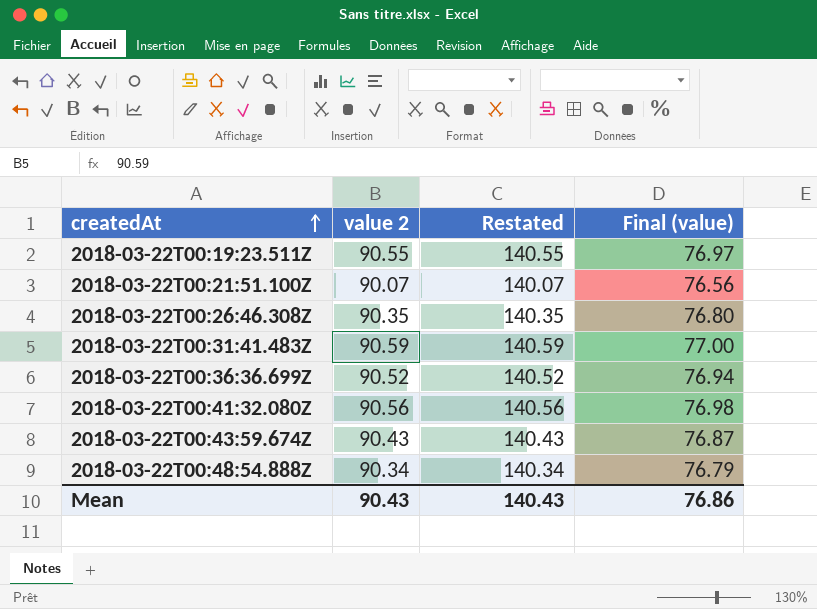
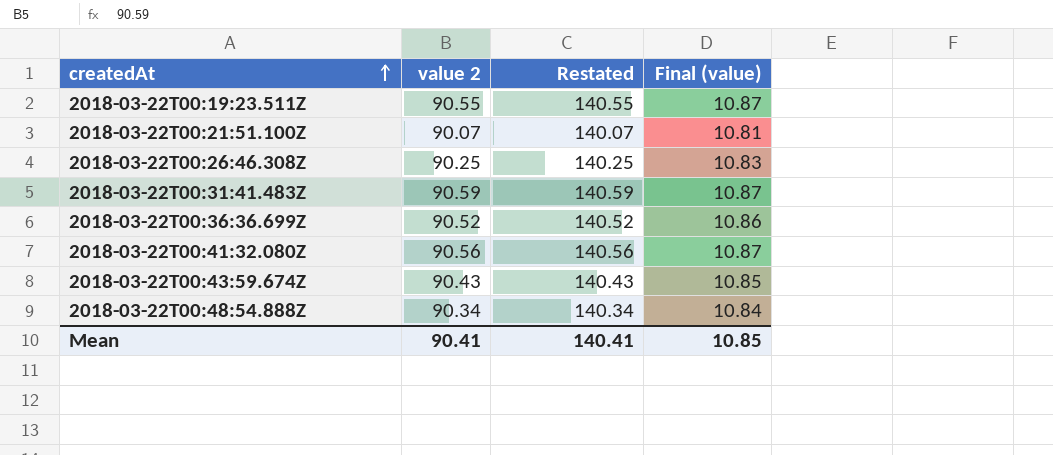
column Final (value) | formula: [value 2] * 0.85 -> [value 2] * 0.12
2018-03-22T00:26:46.308Z | value 2: 90.35 -> 90.25
2018-03-22T00:26:46.308Z | Restated: 140.35 -> 140.25
Mean | value 2: 90.43 -> 90.41
Mean | Restated: 140.43 -> 140.41
Mean | Final (value): 76.86 -> 10.85

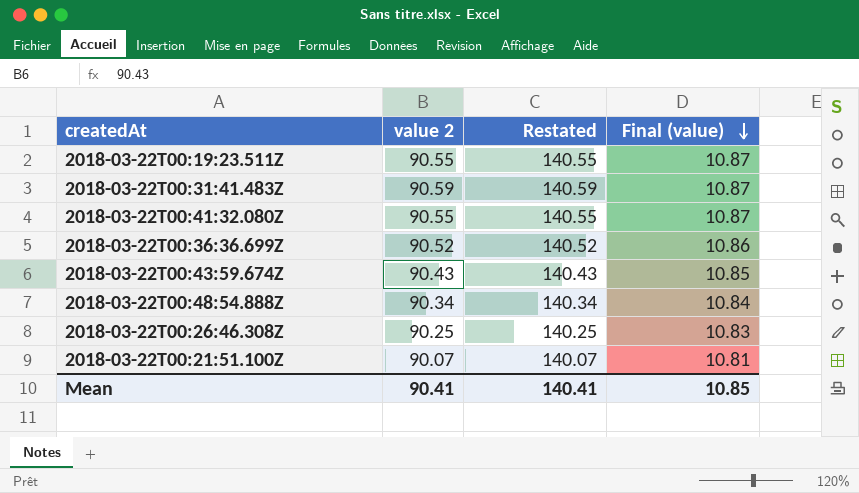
row order: createdAt ascending -> Final (value) descending
2018-03-22T00:41:32.080Z | value 2: 90.56 -> 90.55
2018-03-22T00:41:32.080Z | Restated: 140.56 -> 140.55

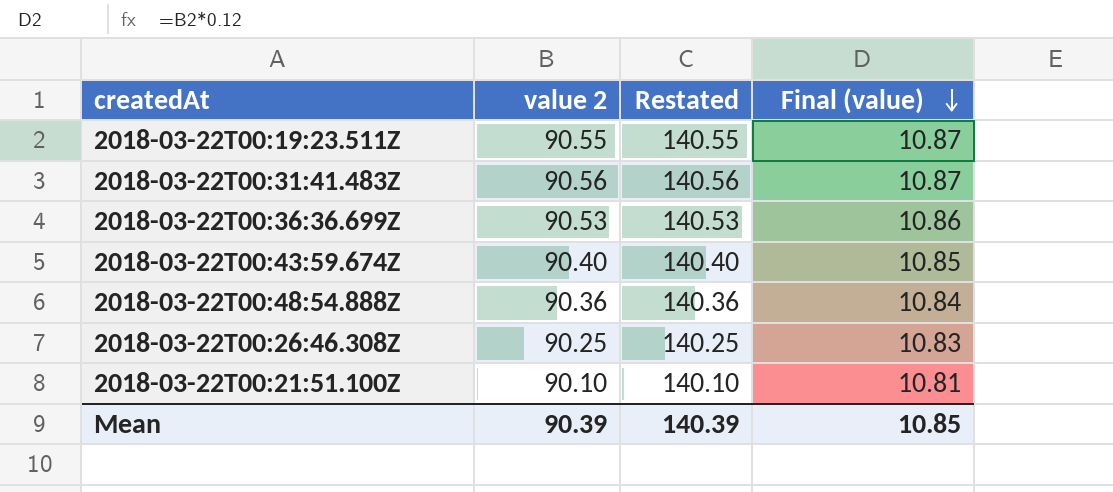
row 2018-03-22T00:41:32.080Z: 90.55 | 140.55 | 10.87 -> none
2018-03-22T00:31:41.483Z | value 2: 90.59 -> 90.56
2018-03-22T00:31:41.483Z | Restated: 140.59 -> 140.56
2018-03-22T00:36:36.699Z | value 2: 90.52 -> 90.53
2018-03-22T00:36:36.699Z | Restated: 140.52 -> 140.53
2018-03-22T00:43:59.674Z | value 2: 90.43 -> 90.40
2018-03-22T00:43:59.674Z | Restated: 140.43 -> 140.40
2018-03-22T00:48:54.888Z | value 2: 90.34 -> 90.36
2018-03-22T00:48:54.888Z | Restated: 140.34 -> 140.36
2018-03-22T00:21:51.100Z | value 2: 90.07 -> 90.10
2018-03-22T00:21:51.100Z | Restated: 140.07 -> 140.10
Mean | value 2: 90.41 -> 90.39
Mean | Restated: 140.41 -> 140.39

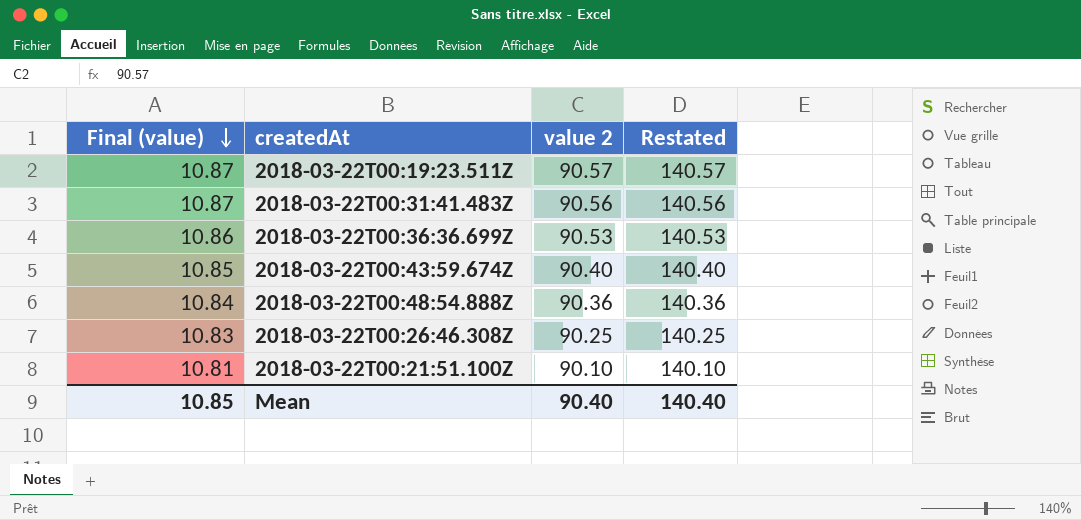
column Final (value) | position: 4 -> 1
2018-03-22T00:19:23.511Z | value 2: 90.55 -> 90.57
2018-03-22T00:19:23.511Z | Restated: 140.55 -> 140.57
Mean | value 2: 90.39 -> 90.40
Mean | Restated: 140.39 -> 140.40

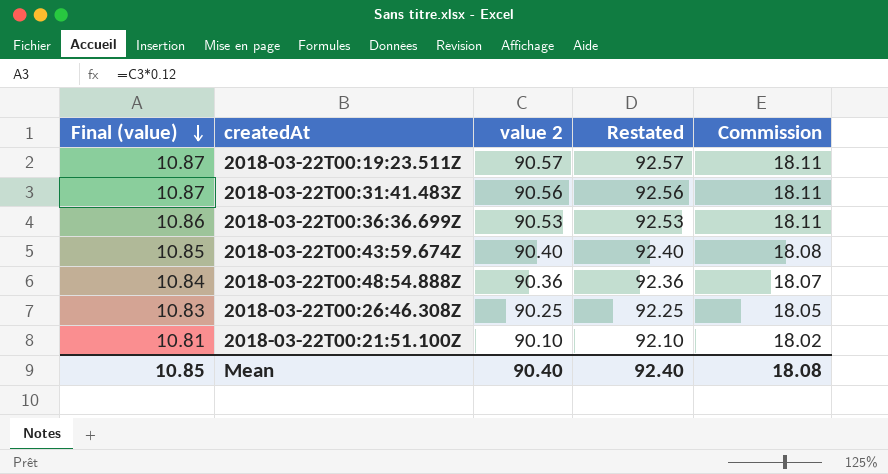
column Restated | formula: [value 2] + 50 -> [value 2] + 2
column Commission | formula: none -> [value 2] * 0.2
Mean | Restated: 140.40 -> 92.40

